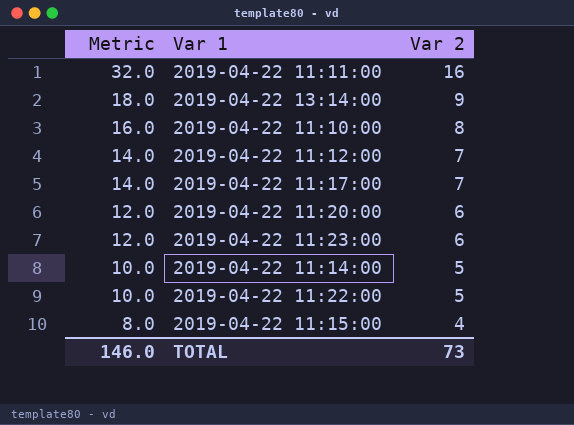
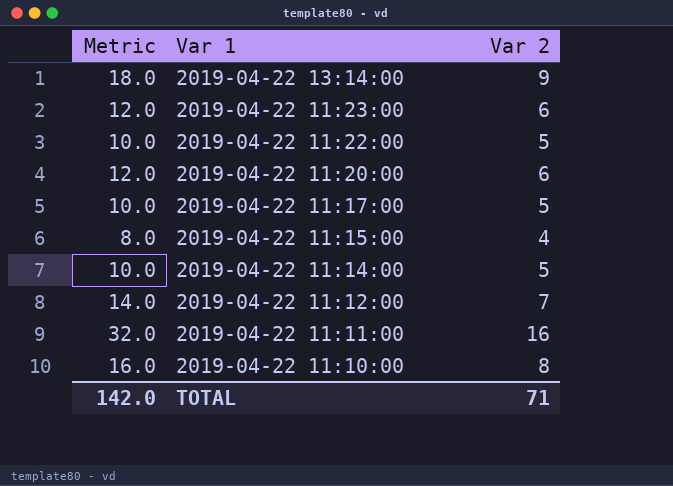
row order: Metric descending -> Var 1 descending
2019-04-22 11:17:00 | Metric: 14.0 -> 10.0
2019-04-22 11:17:00 | Var 2: 7 -> 5
TOTAL | Metric: 146.0 -> 142.0
TOTAL | Var 2: 73 -> 71

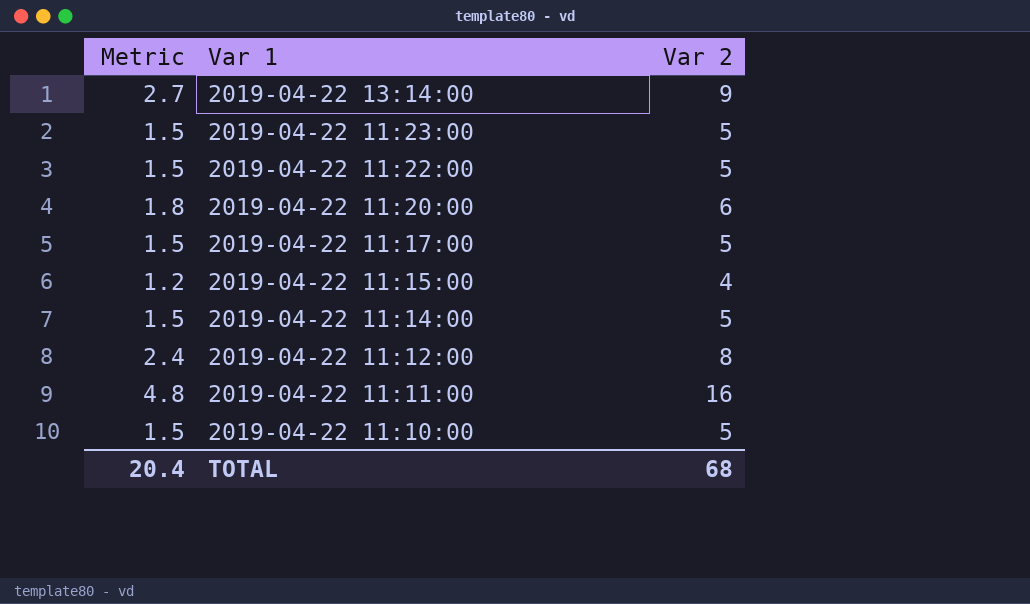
column Metric | formula: [Var 2] * 2 -> [Var 2] * 0.3
2019-04-22 11:23:00 | Var 2: 6 -> 5
2019-04-22 11:12:00 | Var 2: 7 -> 8
2019-04-22 11:10:00 | Var 2: 8 -> 5
TOTAL | Metric: 142.0 -> 20.4
TOTAL | Var 2: 71 -> 68

